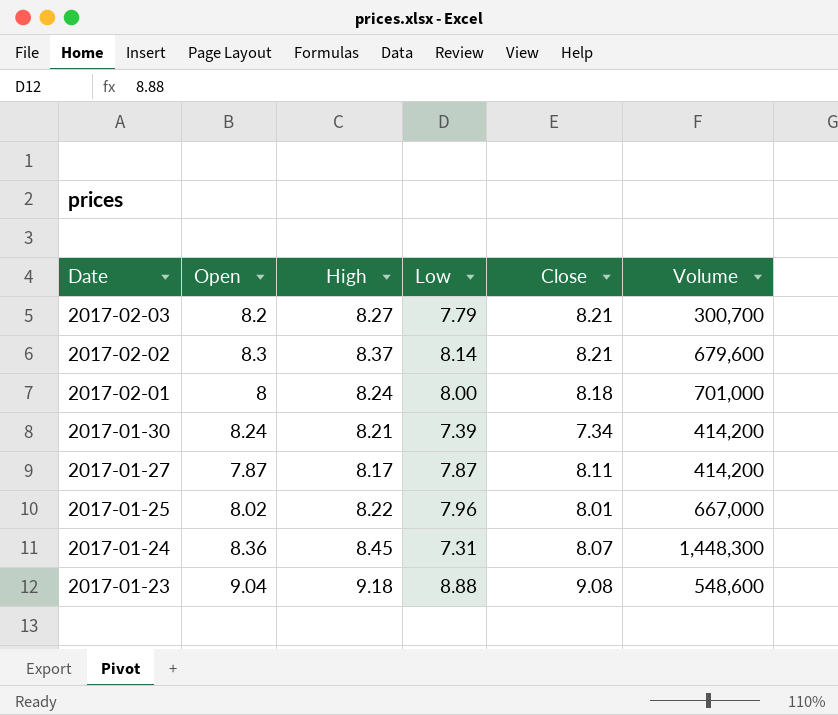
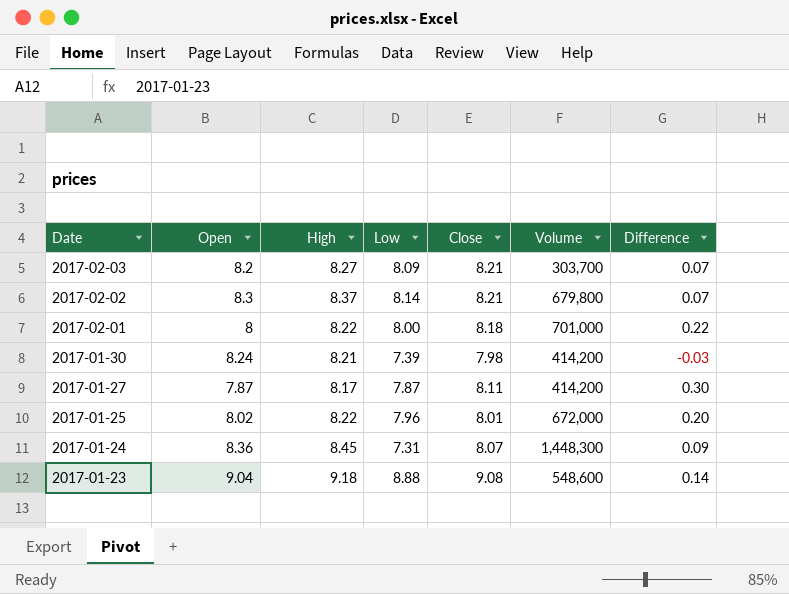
column Difference | formula: none -> [High] - [Open]
2017-02-03 | Low: 7.79 -> 8.09
2017-02-03 | Volume: 300,700 -> 303,700
2017-02-02 | Volume: 679,600 -> 679,800
2017-02-01 | High: 8.24 -> 8.22
2017-01-30 | Close: 7.34 -> 7.98
2017-01-25 | Volume: 667,000 -> 672,000

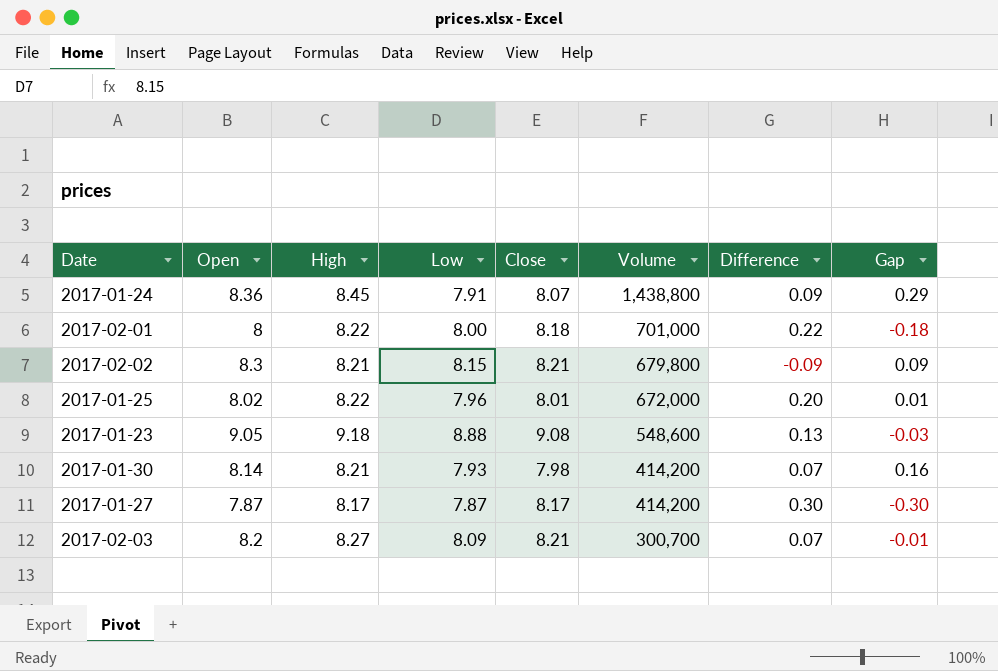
row order: Date descending -> Volume descending
column Gap | formula: none -> [Open] - [Close]
2017-01-24 | Low: 7.31 -> 7.91
2017-01-24 | Volume: 1,448,300 -> 1,438,800
2017-02-02 | High: 8.37 -> 8.21
2017-02-02 | Low: 8.14 -> 8.15
2017-02-02 | Difference: 0.07 -> -0.09
2017-01-23 | Open: 9.04 -> 9.05
2017-01-23 | Difference: 0.14 -> 0.13
2017-01-30 | Open: 8.24 -> 8.14
2017-01-30 | Low: 7.39 -> 7.93
2017-01-30 | Difference: -0.03 -> 0.07
2017-01-27 | Close: 8.11 -> 8.17
2017-02-03 | Volume: 303,700 -> 300,700

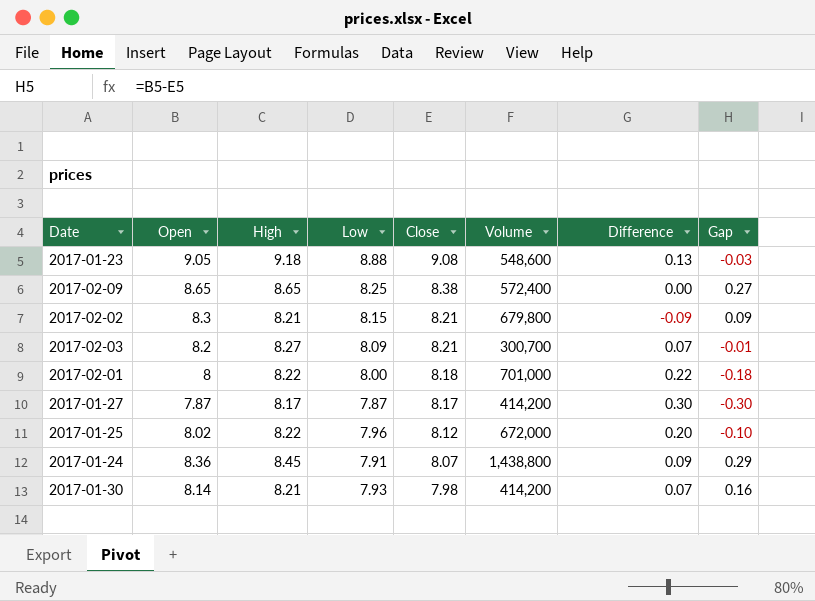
row order: Volume descending -> Close descending
row 2017-02-09: none -> 8.65 | 8.65 | 8.25 | 8.38 | 572,400 | 0.00 | 0.27
2017-01-25 | Close: 8.01 -> 8.12
2017-01-25 | Gap: 0.01 -> -0.10

